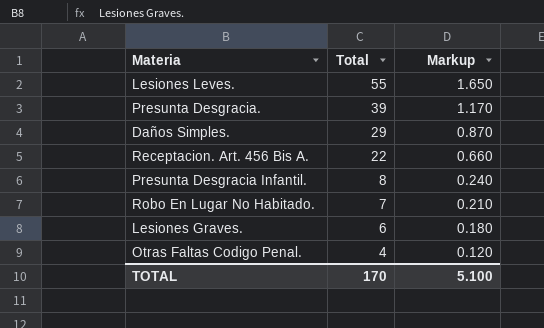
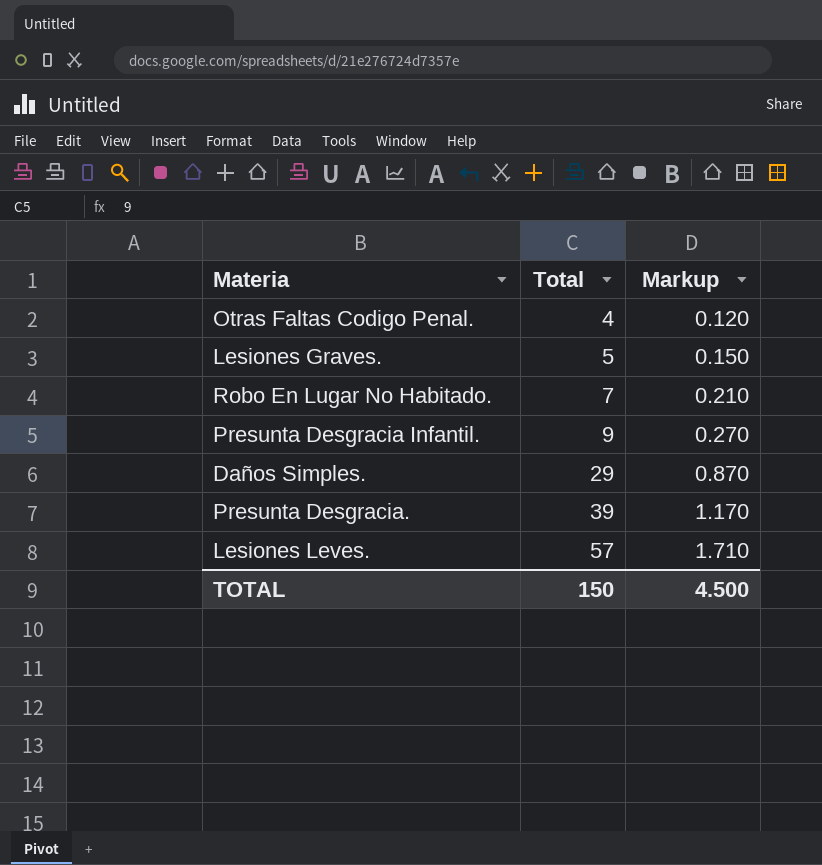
row order: Total descending -> Total ascending
row Receptacion. Art. 456 Bis A.: 22 | 0.660 -> none
Lesiones Graves. | Total: 6 -> 5
Lesiones Graves. | Markup: 0.180 -> 0.150
Presunta Desgracia Infantil. | Total: 8 -> 9
Presunta Desgracia Infantil. | Markup: 0.240 -> 0.270
Lesiones Leves. | Total: 55 -> 57
Lesiones Leves. | Markup: 1.650 -> 1.710
TOTAL | Total: 170 -> 150
TOTAL | Markup: 5.100 -> 4.500

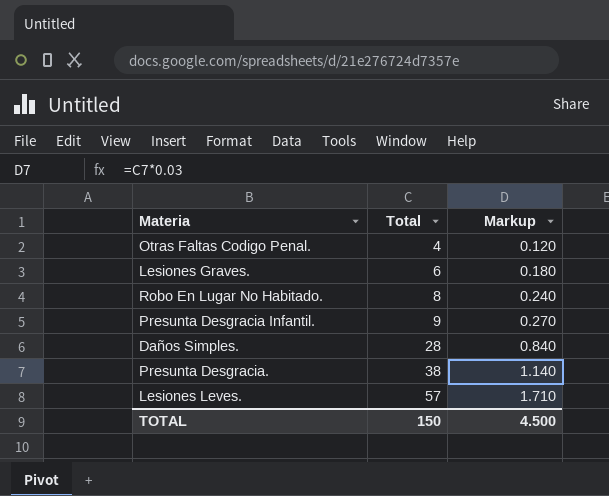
Lesiones Graves. | Total: 5 -> 6
Lesiones Graves. | Markup: 0.150 -> 0.180
Robo En Lugar No Habitado. | Total: 7 -> 8
Robo En Lugar No Habitado. | Markup: 0.210 -> 0.240
Daños Simples. | Total: 29 -> 28
Daños Simples. | Markup: 0.870 -> 0.840
Presunta Desgracia. | Total: 39 -> 38
Presunta Desgracia. | Markup: 1.170 -> 1.140

